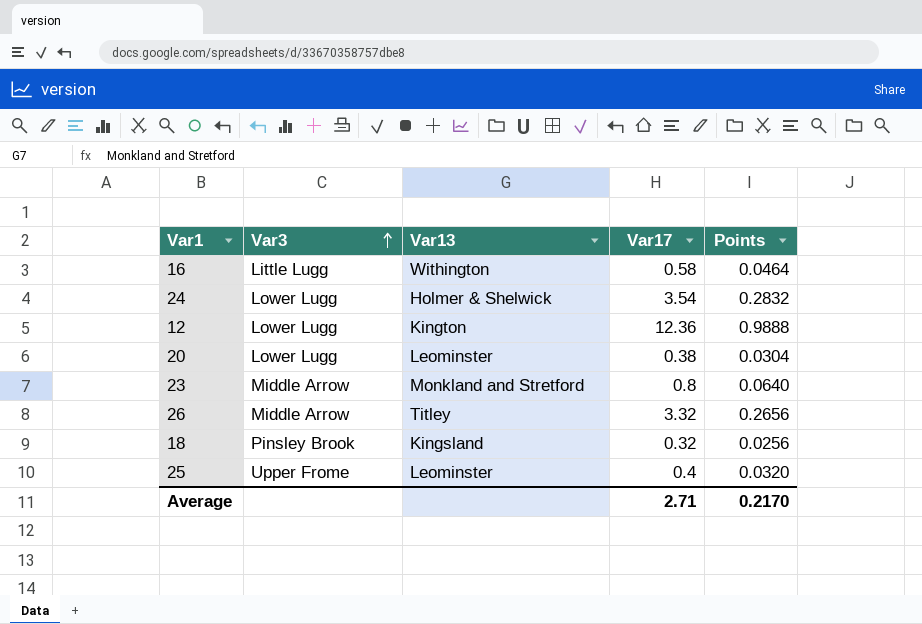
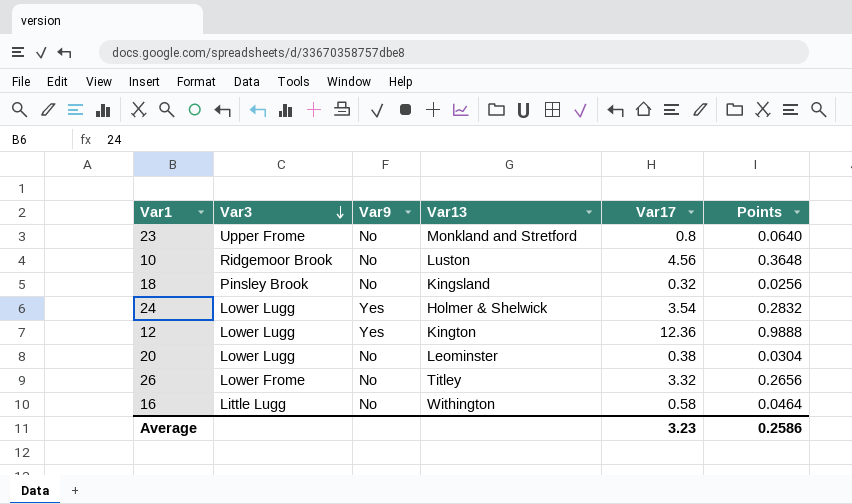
row order: Var3 ascending -> Var3 descending
column Var9 | position: none -> 3
row 25: Upper Frome | Leominster | 0.4 | 0.0320 -> none
23 | Var3: Middle Arrow -> Upper Frome
row 10: none -> Ridgemoor Brook | No | Luston | 4.56 | 0.3648
26 | Var3: Middle Arrow -> Lower Frome
Average | Var17: 2.71 -> 3.23
Average | Points: 0.2170 -> 0.2586

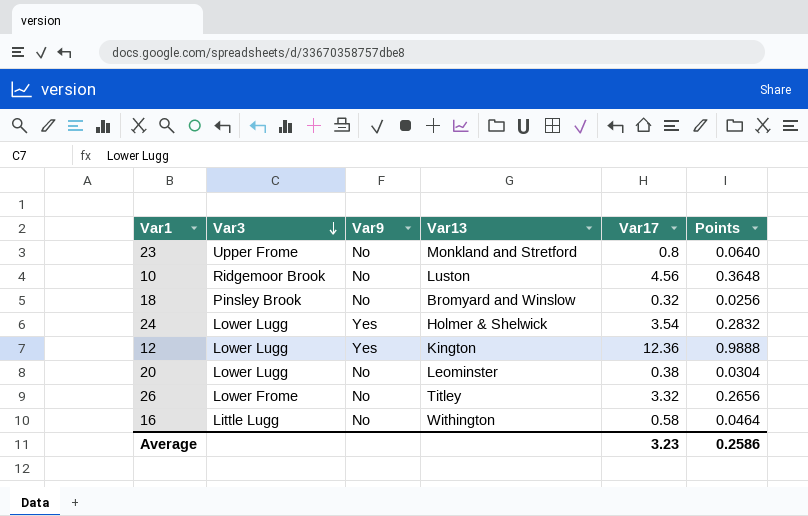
18 | Var13: Kingsland -> Bromyard and Winslow

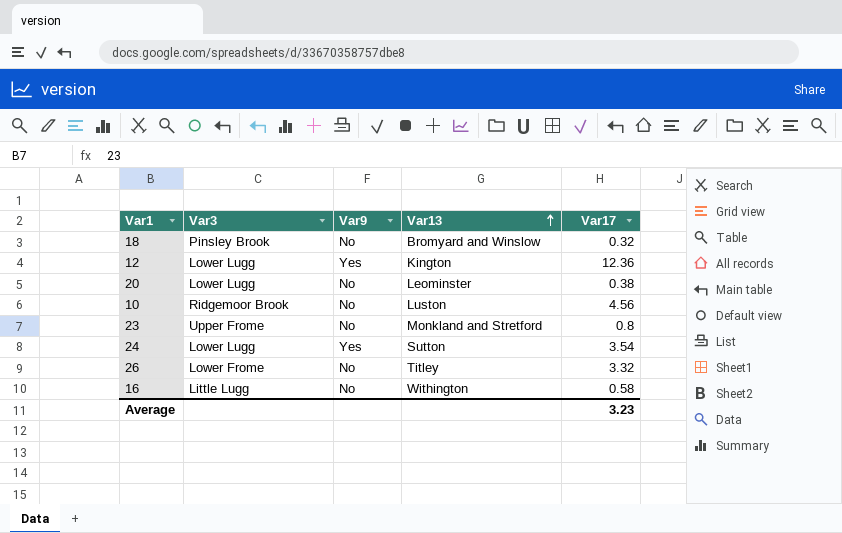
row order: Var3 descending -> Var13 ascending
column Points | formula: [Var17] * 0.08 -> none
24 | Var13: Holmer & Shelwick -> Sutton

